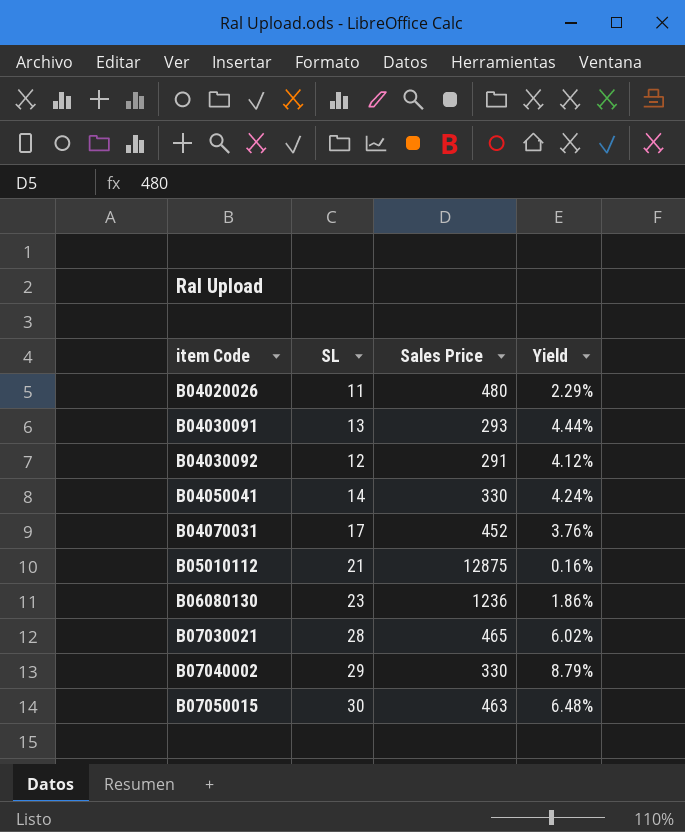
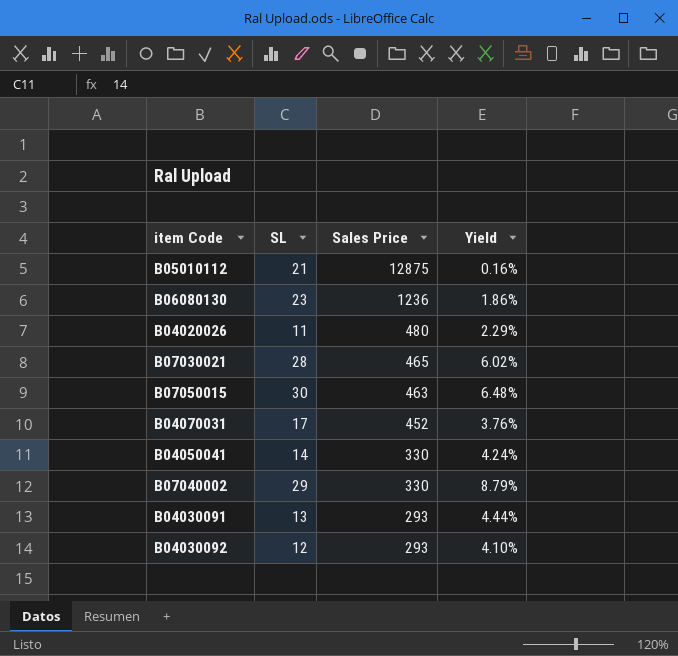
row order: item Code ascending -> Sales Price descending
B04030092 | Sales Price: 291 -> 293
B04030092 | Yield: 4.12% -> 4.10%

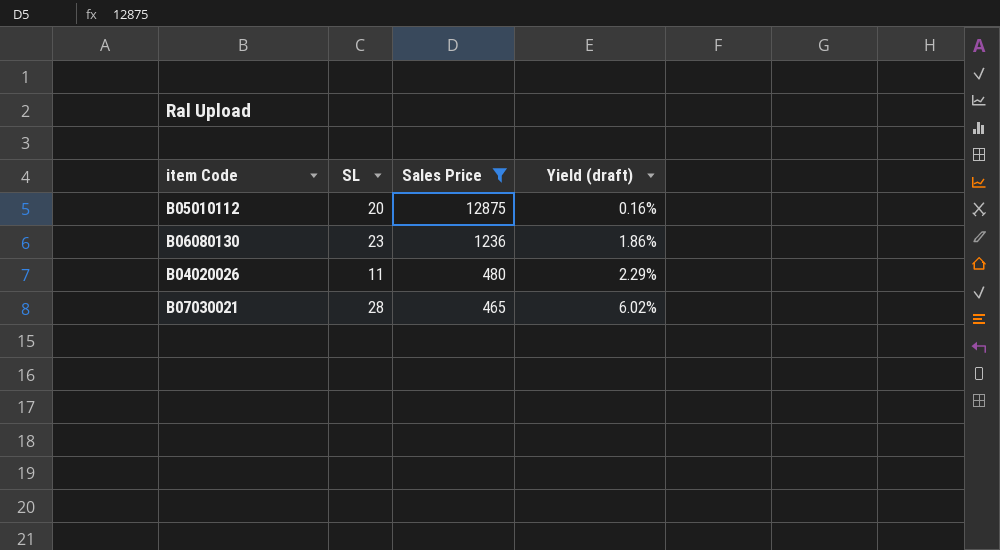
filter: none -> Sales Price >= 465
column name: Yield -> Yield (draft)
B05010112 | SL: 21 -> 20

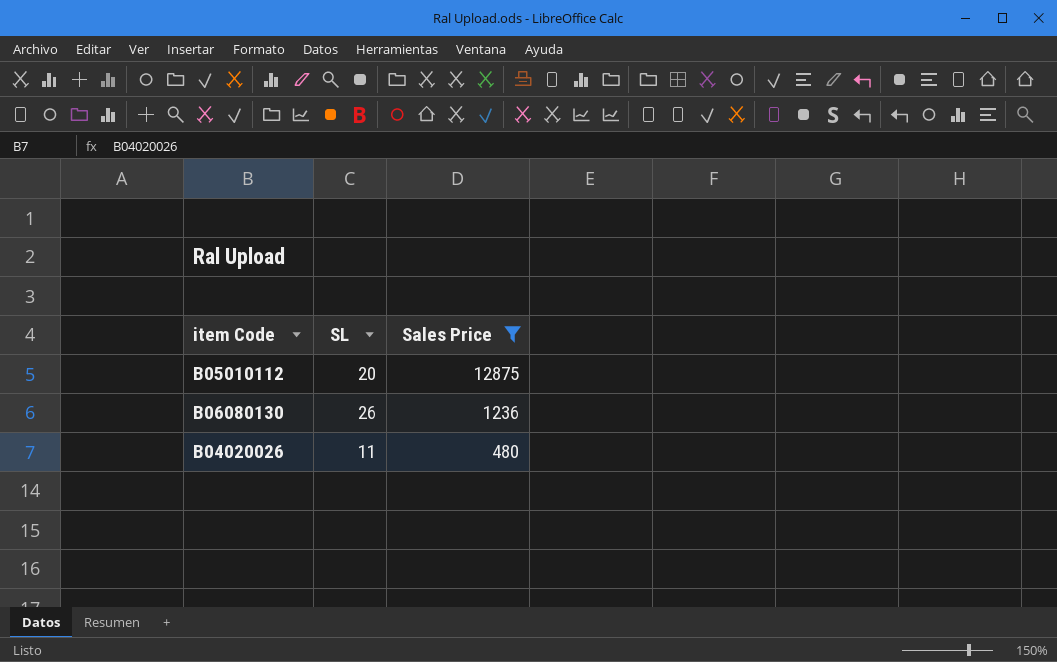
column Yield (draft) | formula: [SL] / [Sales Price] -> none
row B07030021: 28 | 465 | 6.02% -> none
B06080130 | SL: 23 -> 26

